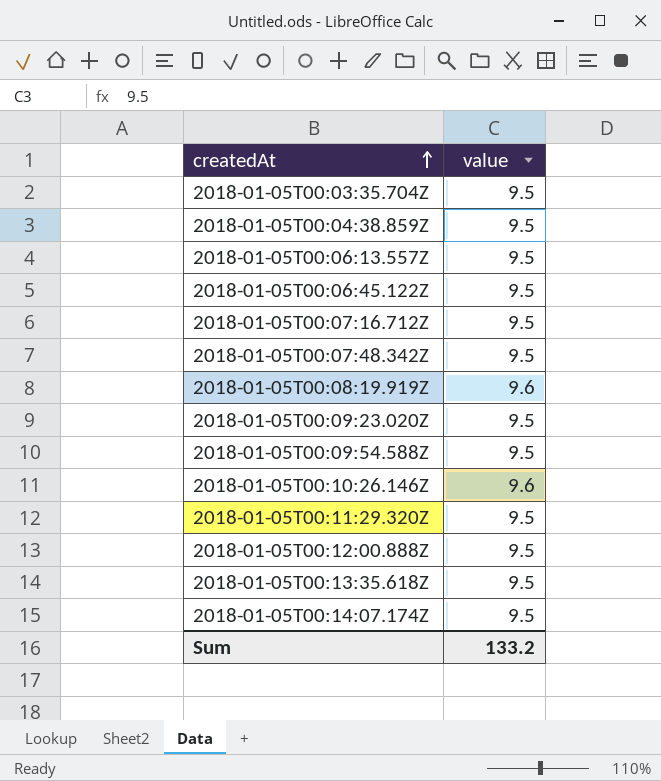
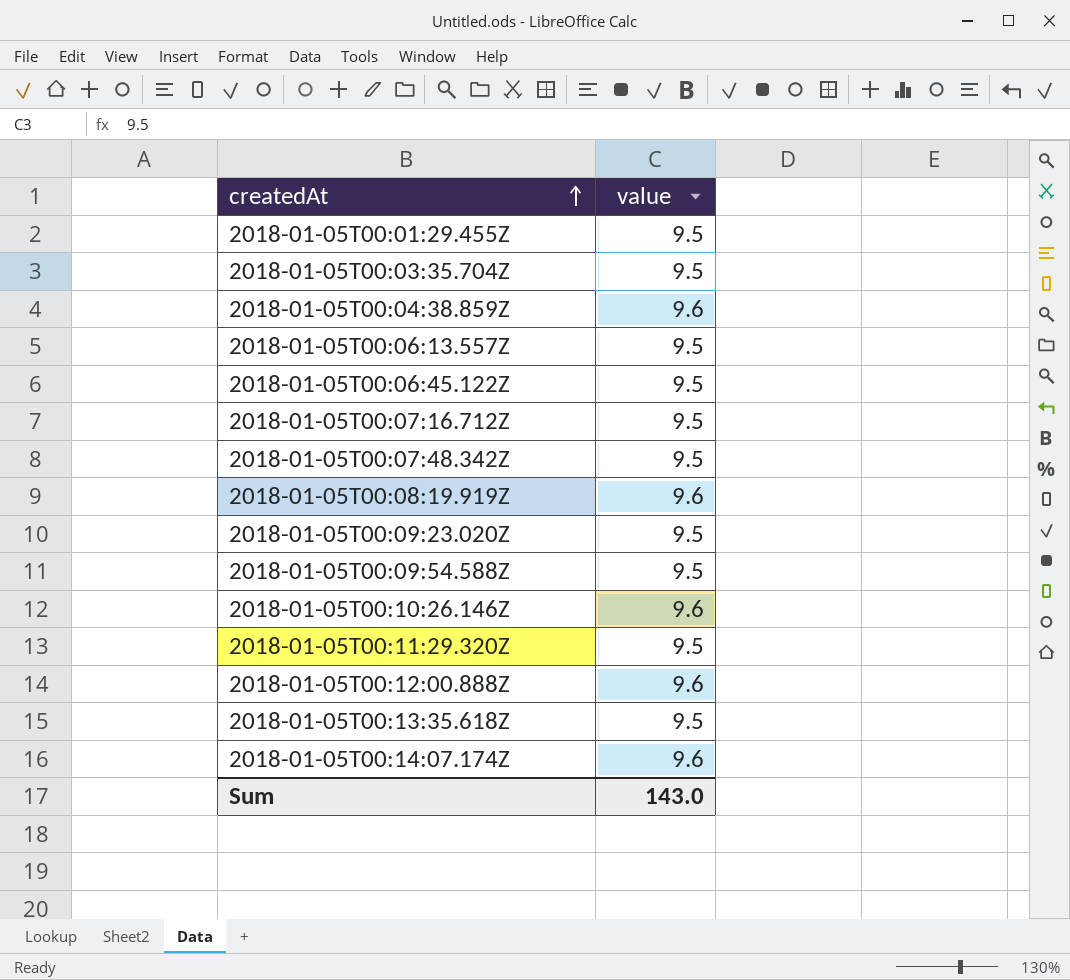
row 2018-01-05T00:01:29.455Z: none -> 9.5
2018-01-05T00:04:38.859Z | value: 9.5 -> 9.6
2018-01-05T00:12:00.888Z | value: 9.5 -> 9.6
2018-01-05T00:14:07.174Z | value: 9.5 -> 9.6
Sum | value: 133.2 -> 143.0

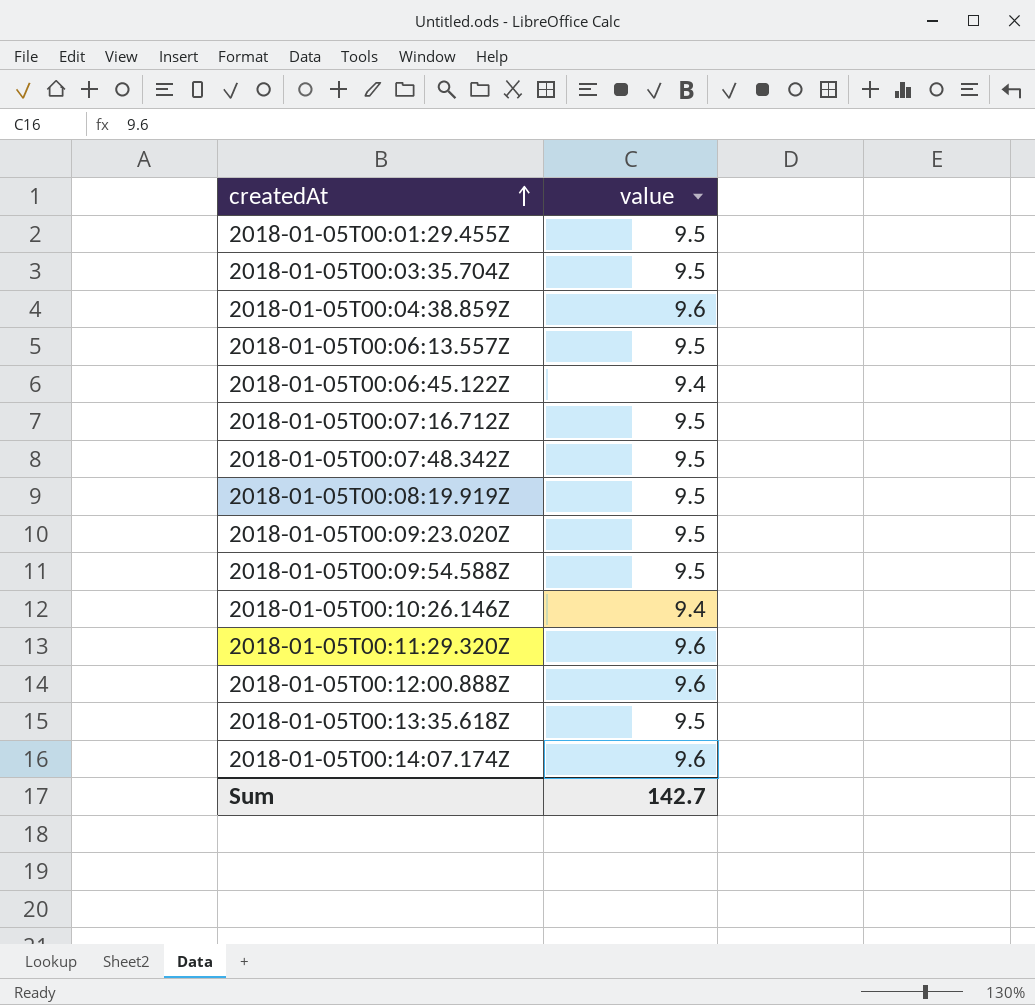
2018-01-05T00:06:45.122Z | value: 9.5 -> 9.4
2018-01-05T00:08:19.919Z | value: 9.6 -> 9.5
2018-01-05T00:10:26.146Z | value: 9.6 -> 9.4
2018-01-05T00:11:29.320Z | value: 9.5 -> 9.6
Sum | value: 143.0 -> 142.7

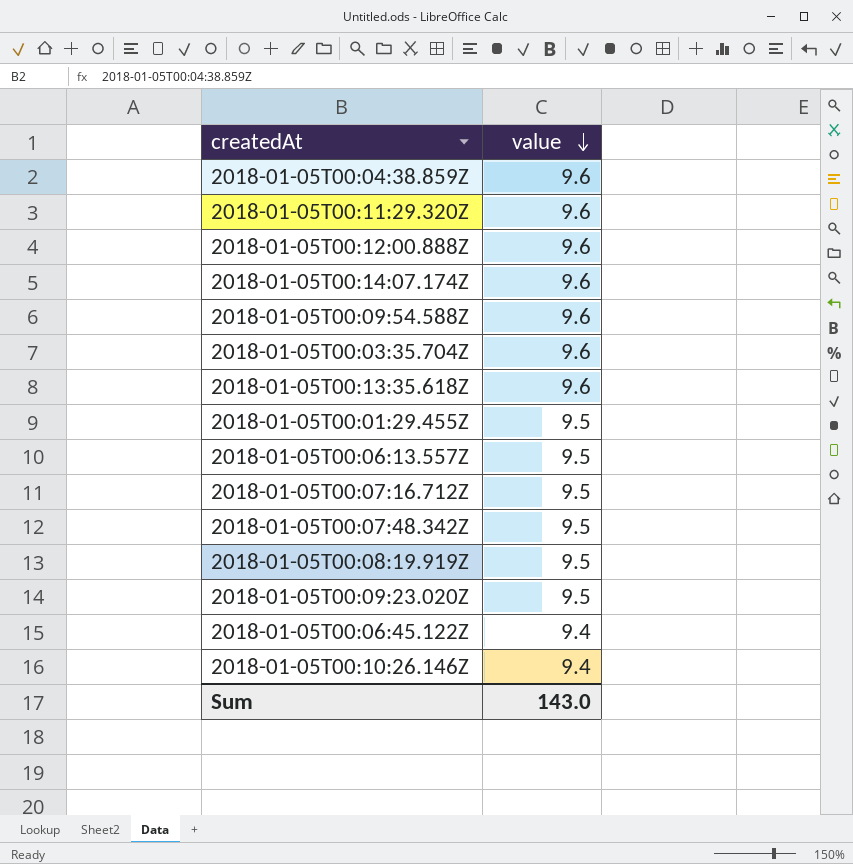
row order: createdAt ascending -> value descending
2018-01-05T00:09:54.588Z | value: 9.5 -> 9.6
2018-01-05T00:03:35.704Z | value: 9.5 -> 9.6
2018-01-05T00:13:35.618Z | value: 9.5 -> 9.6
Sum | value: 142.7 -> 143.0

